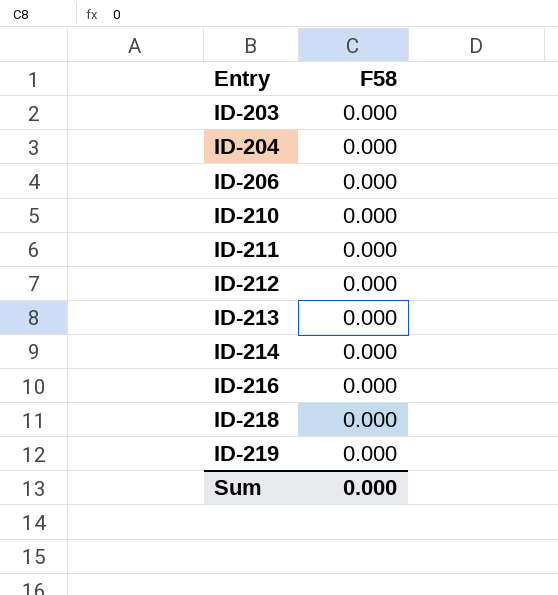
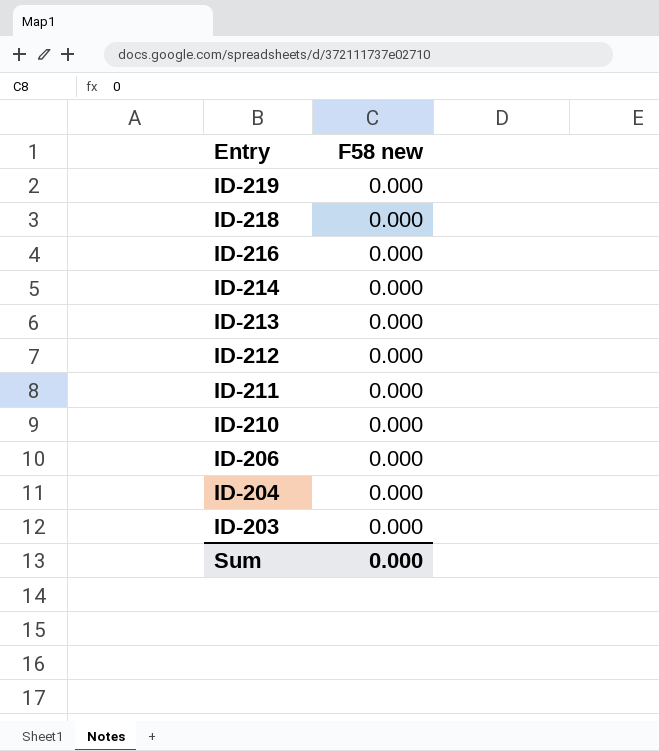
row order: Entry ascending -> Entry descending
column name: F58 -> F58 new

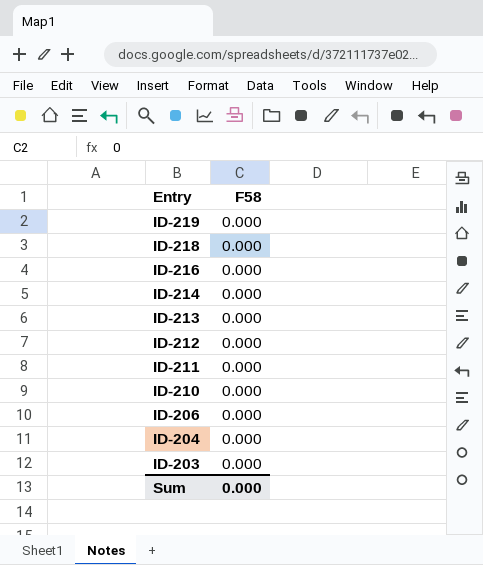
column name: F58 new -> F58

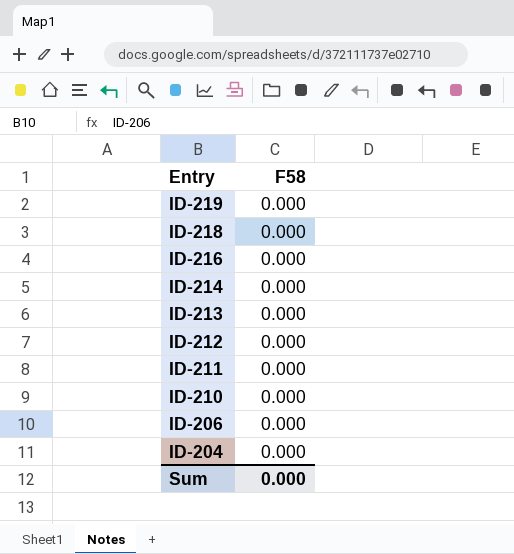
row ID-203: 0.000 -> none

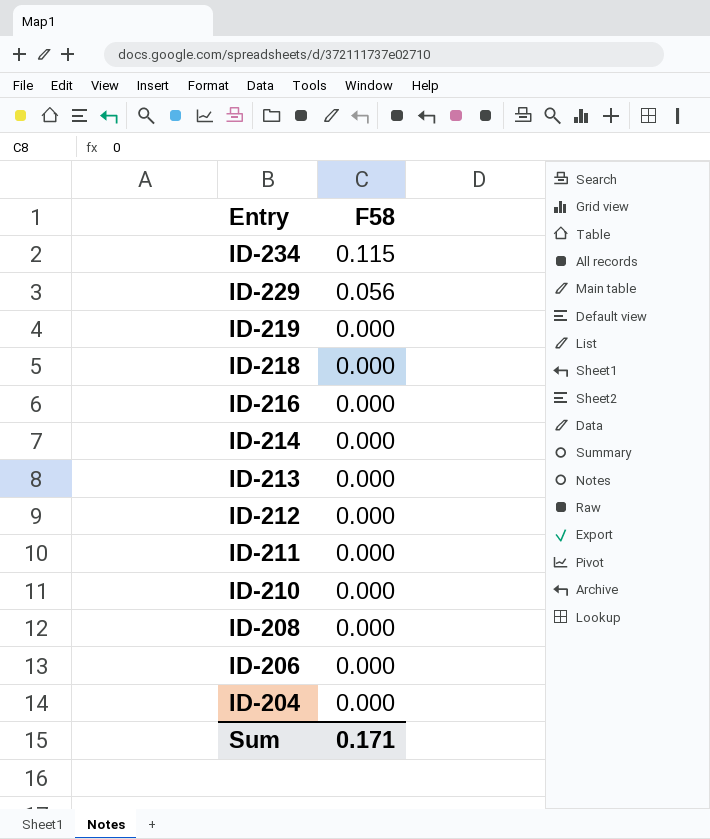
row ID-234: none -> 0.115
row ID-229: none -> 0.056
row ID-208: none -> 0.000
Sum | F58: 0.000 -> 0.171

